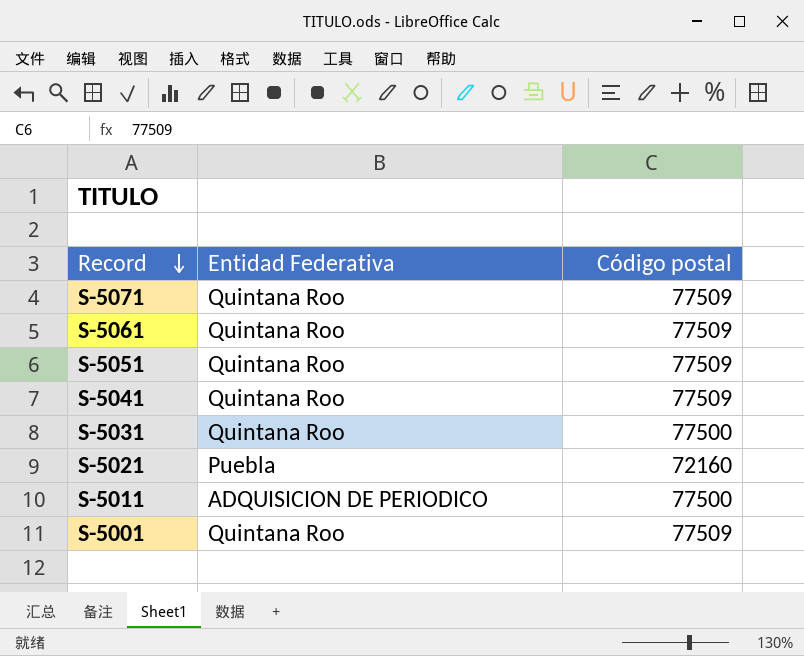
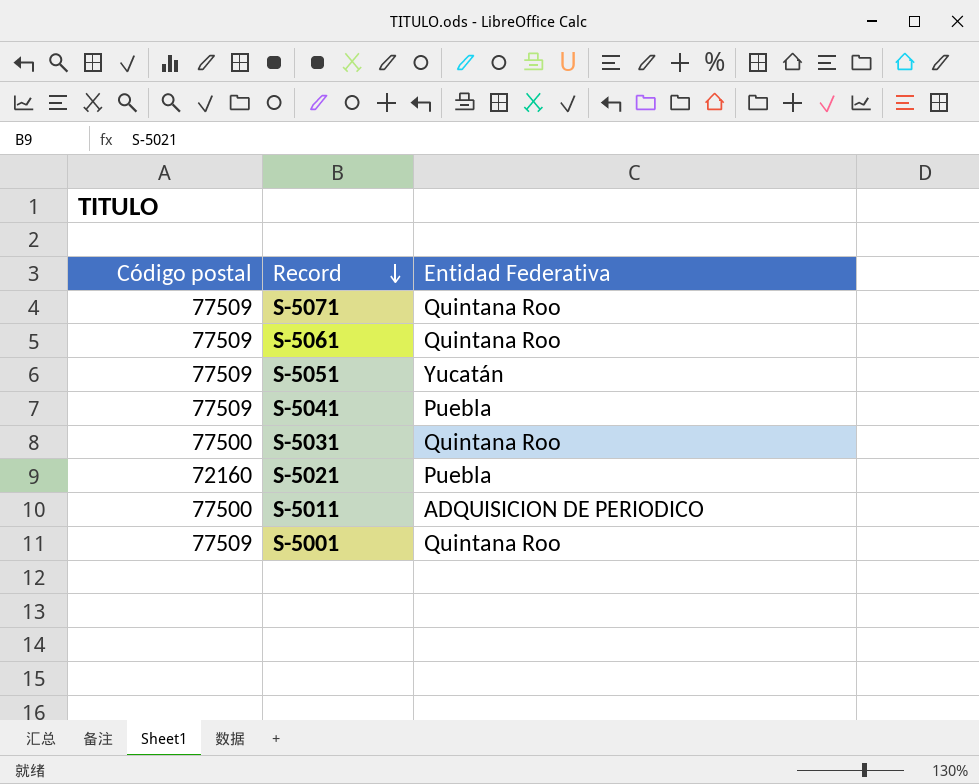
column Código postal | position: 3 -> 1
S-5051 | Entidad Federativa: Quintana Roo -> Yucatán
S-5041 | Entidad Federativa: Quintana Roo -> Puebla

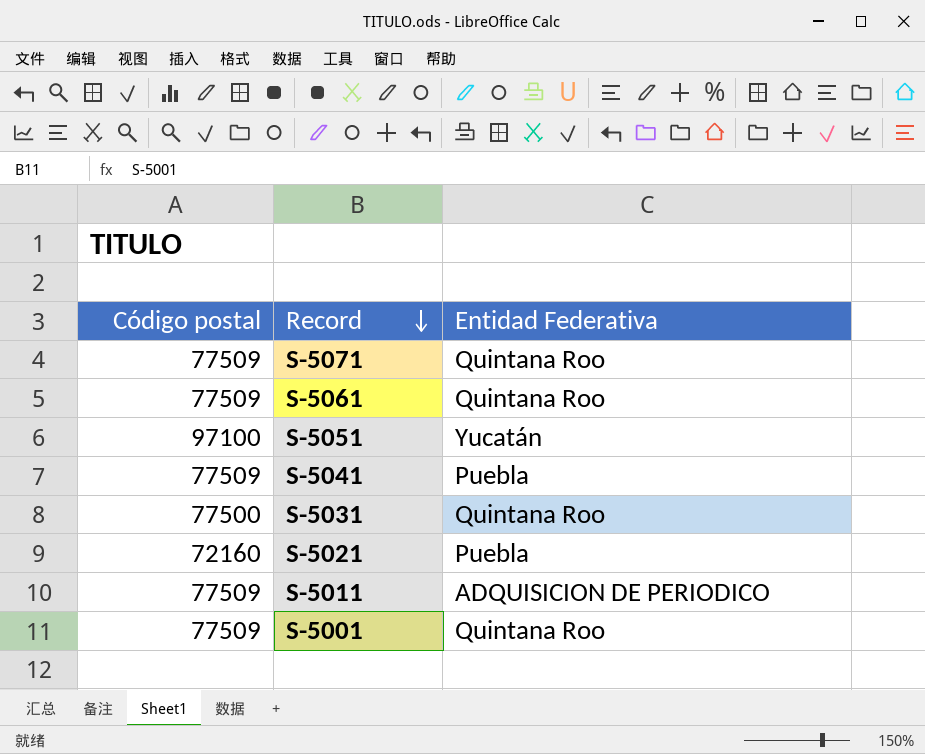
S-5051 | Código postal: 77509 -> 97100
S-5011 | Código postal: 77500 -> 77509

